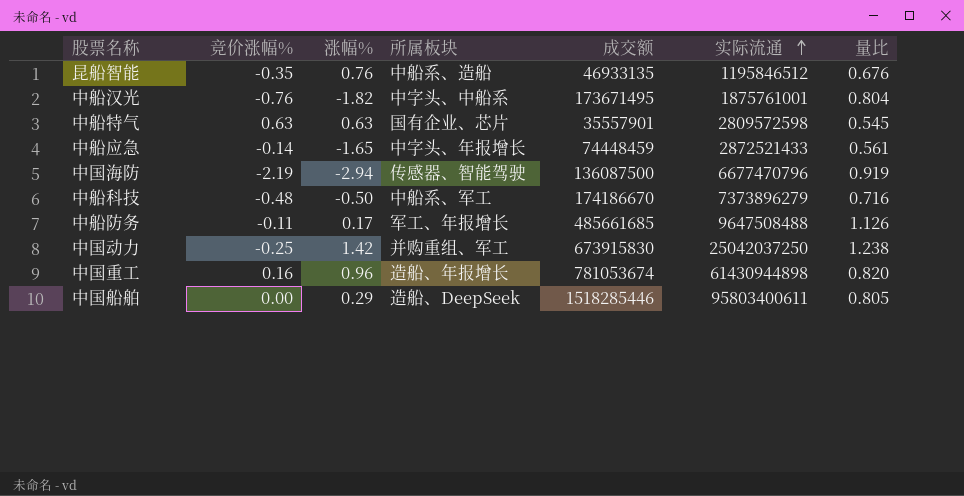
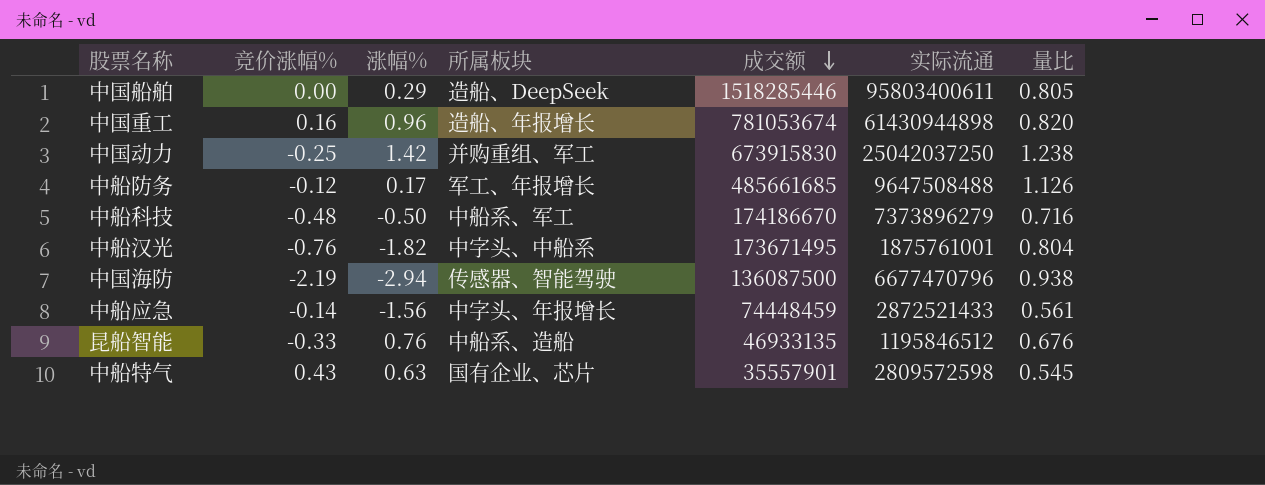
row order: 实际流通 ascending -> 成交额 descending
中船防务 | 竞价涨幅%: -0.11 -> -0.12
中国海防 | 量比: 0.919 -> 0.938
中船应急 | 涨幅%: -1.65 -> -1.56
昆船智能 | 竞价涨幅%: -0.35 -> -0.33
中船特气 | 竞价涨幅%: 0.63 -> 0.43

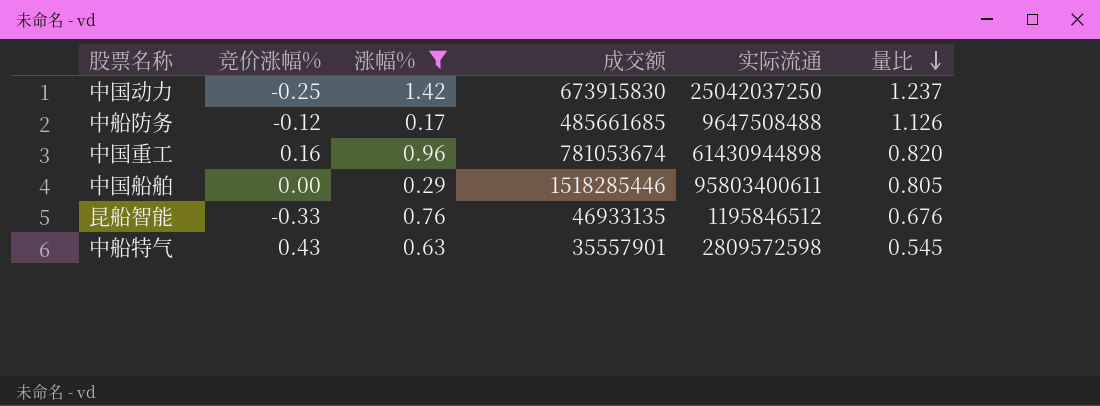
filter: none -> 涨幅% >= 0.17
row order: 成交额 descending -> 量比 descending
column 所属板块 | position: 4 -> none
中国动力 | 量比: 1.238 -> 1.237

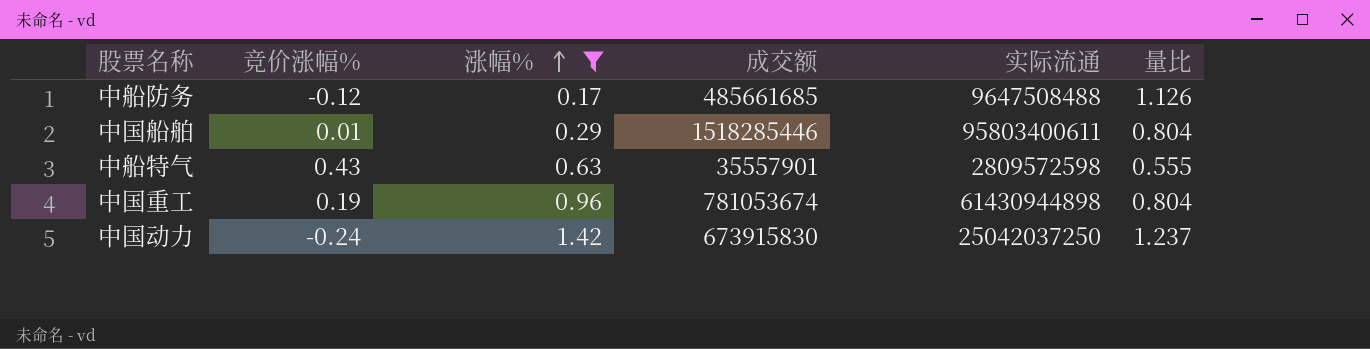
row order: 量比 descending -> 涨幅% ascending
row 昆船智能: -0.33 | 0.76 | 46933135 | 1195846512 | 0.676 -> none
中国船舶 | 竞价涨幅%: 0.00 -> 0.01
中国船舶 | 量比: 0.805 -> 0.804
中船特气 | 量比: 0.545 -> 0.555
中国重工 | 竞价涨幅%: 0.16 -> 0.19
中国重工 | 量比: 0.820 -> 0.804
中国动力 | 竞价涨幅%: -0.25 -> -0.24

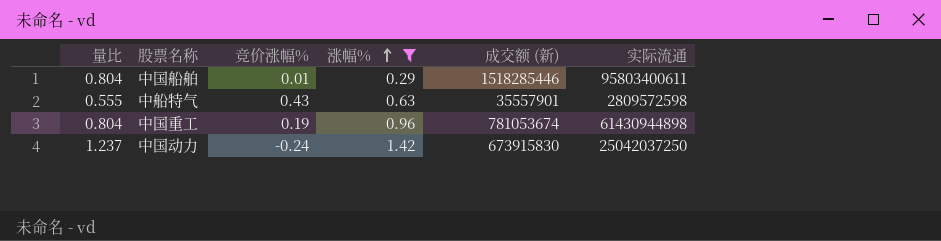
column 量比 | position: 6 -> 1
column name: 成交额 -> 成交额 (新)
row 中船防务: -0.12 | 0.17 | 485661685 | 9647508488 | 1.126 -> none

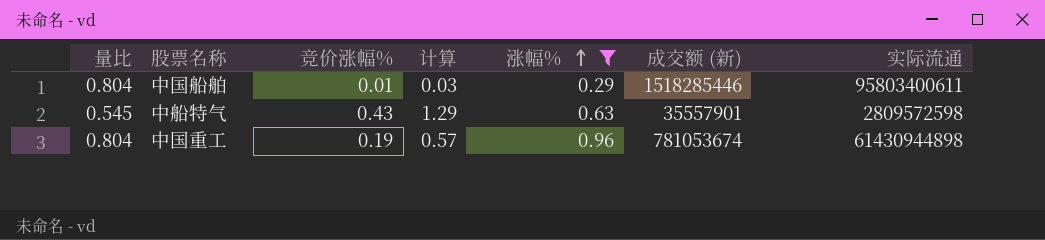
column 计算 | formula: none -> [竞价涨幅%] * 3
row 中国动力: 1.237 | -0.24 | 1.42 | 673915830 | 25042037250 -> none
中船特气 | 量比: 0.555 -> 0.545

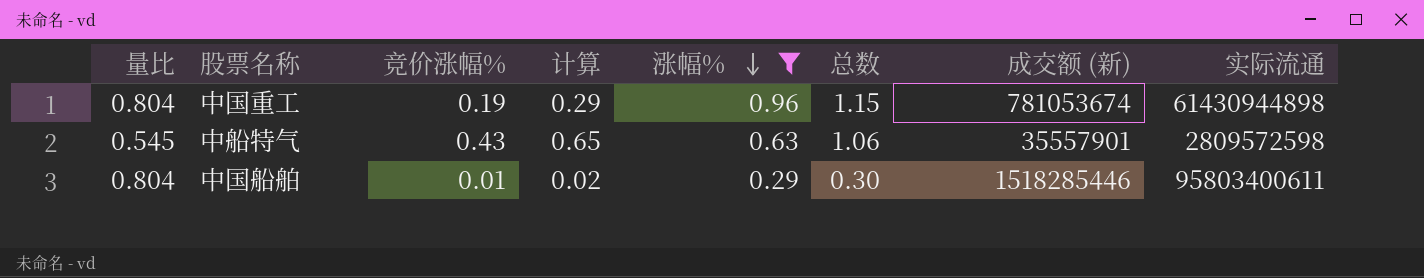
row order: 涨幅% ascending -> 涨幅% descending
column 计算 | formula: [竞价涨幅%] * 3 -> [竞价涨幅%] * 1.5
column 总数 | formula: none -> [竞价涨幅%] + [涨幅%]

